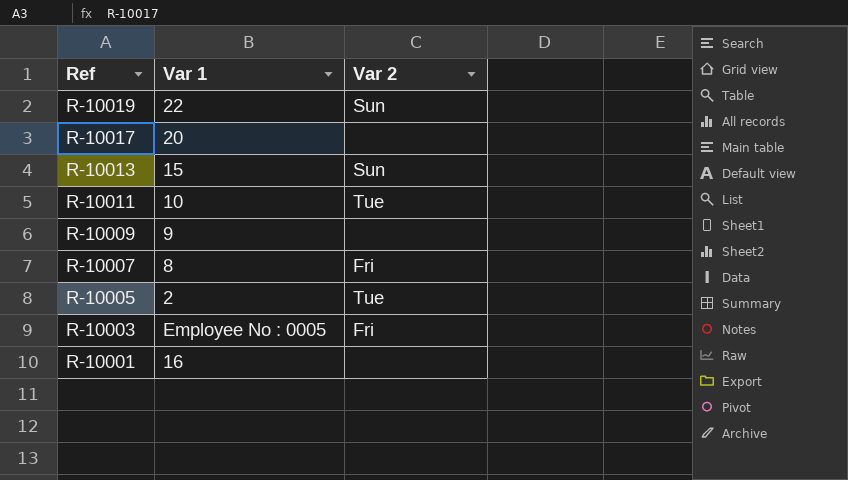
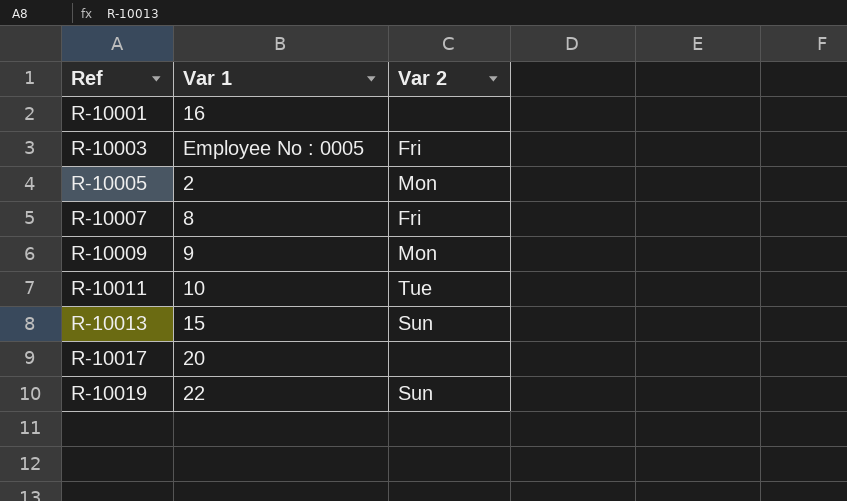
row order: Ref descending -> Ref ascending
R-10005 | Var 2: Tue -> Mon
R-10009 | Var 2: none -> Mon

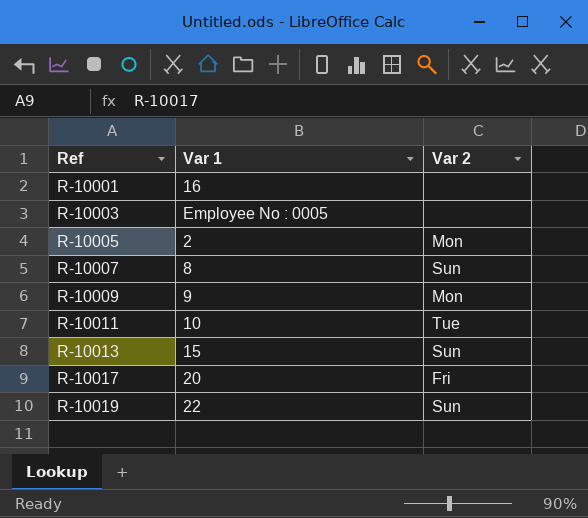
R-10003 | Var 2: Fri -> none
R-10007 | Var 2: Fri -> Sun
R-10017 | Var 2: none -> Fri

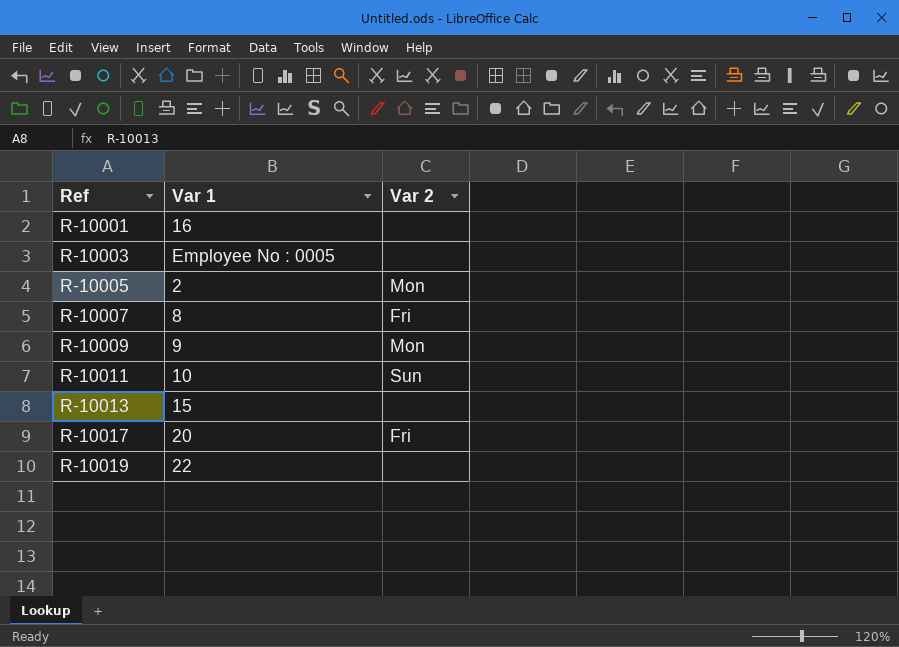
R-10007 | Var 2: Sun -> Fri
R-10011 | Var 2: Tue -> Sun
R-10013 | Var 2: Sun -> none
R-10019 | Var 2: Sun -> none

